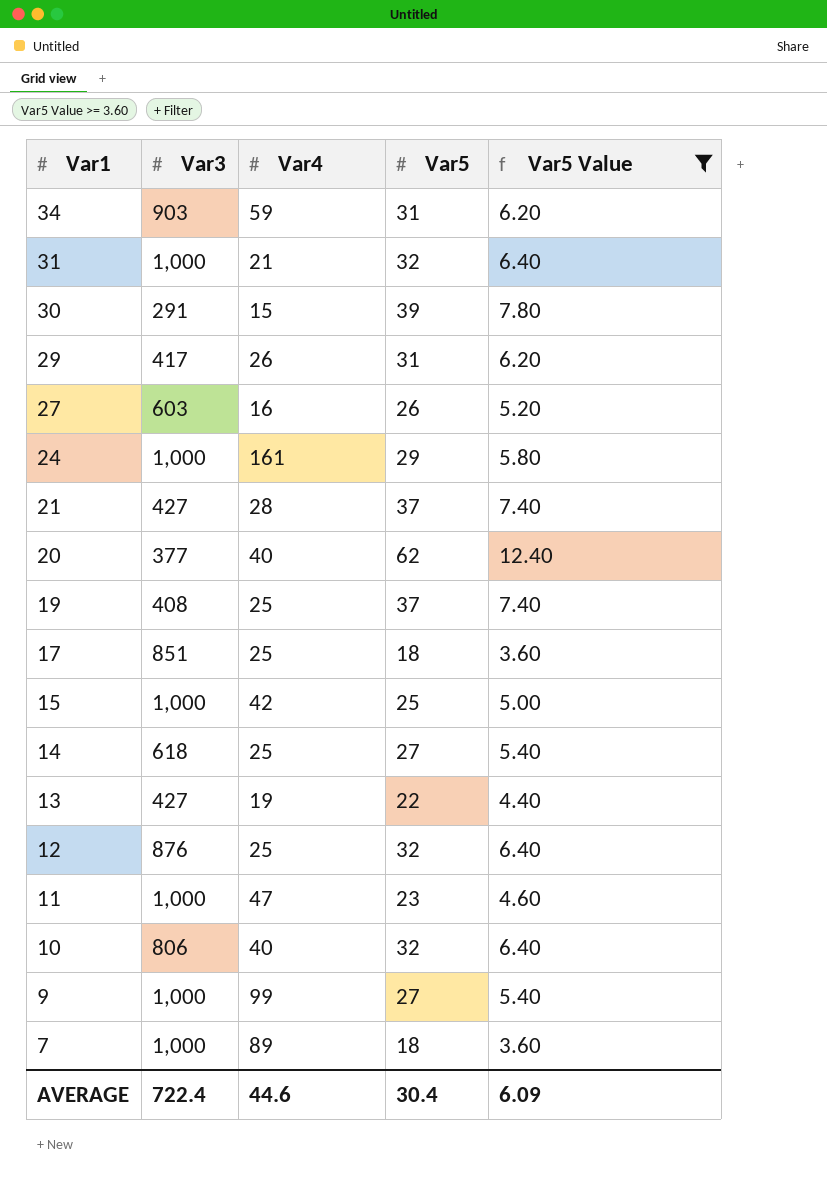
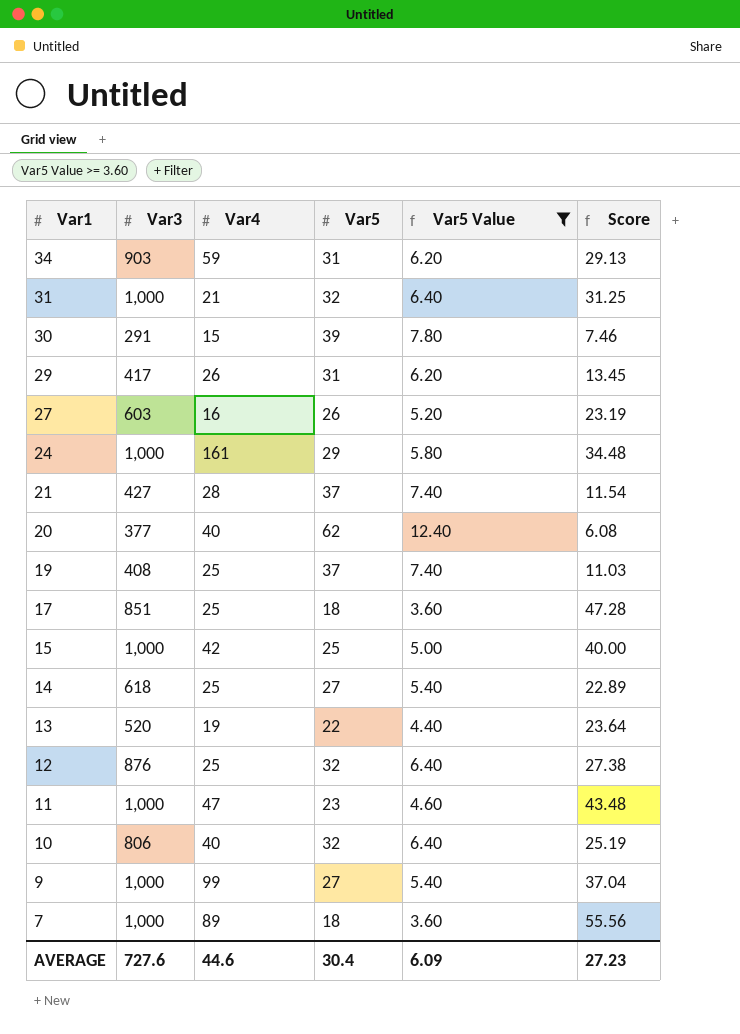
column Score | formula: none -> [Var3] / [Var5]
13 | Var3: 427 -> 520
AVERAGE | Var3: 722.4 -> 727.6

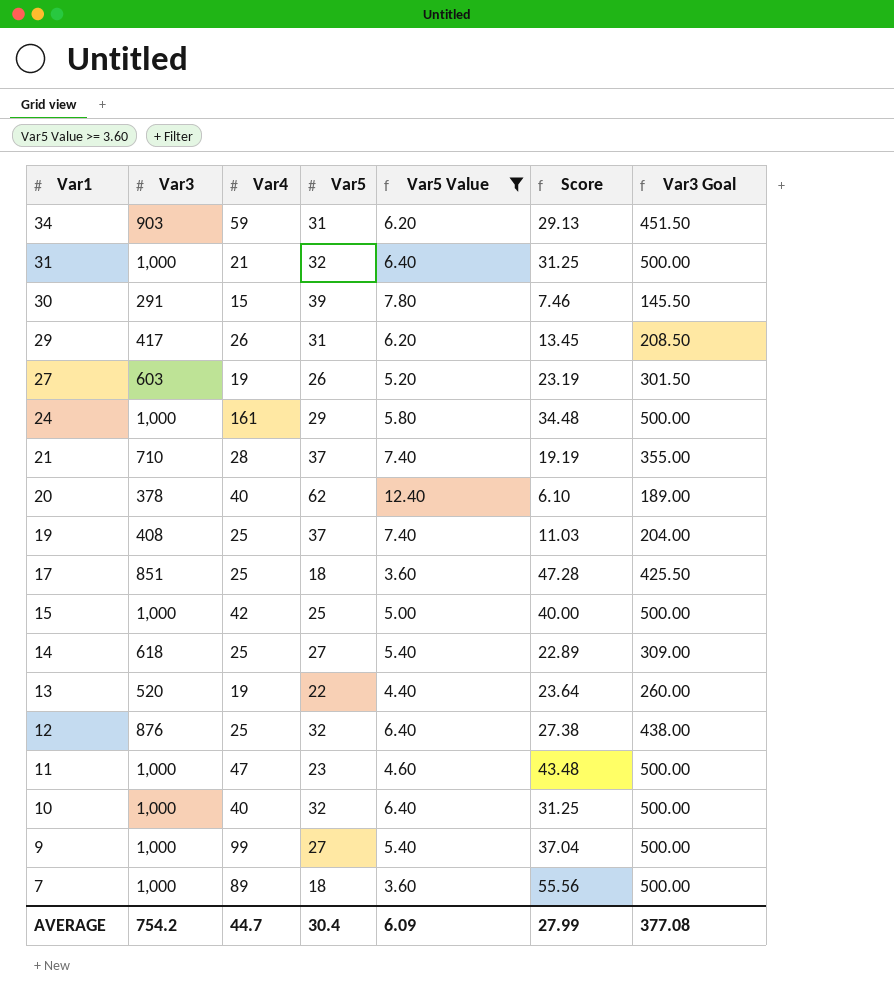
column Var3 Goal | formula: none -> [Var3] * 0.5
27 | Var4: 16 -> 19
21 | Var3: 427 -> 710
21 | Score: 11.54 -> 19.19
20 | Var3: 377 -> 378
20 | Score: 6.08 -> 6.10
10 | Var3: 806 -> 1,000
10 | Score: 25.19 -> 31.25
AVERAGE | Var3: 727.6 -> 754.2
AVERAGE | Var4: 44.6 -> 44.7
AVERAGE | Score: 27.23 -> 27.99

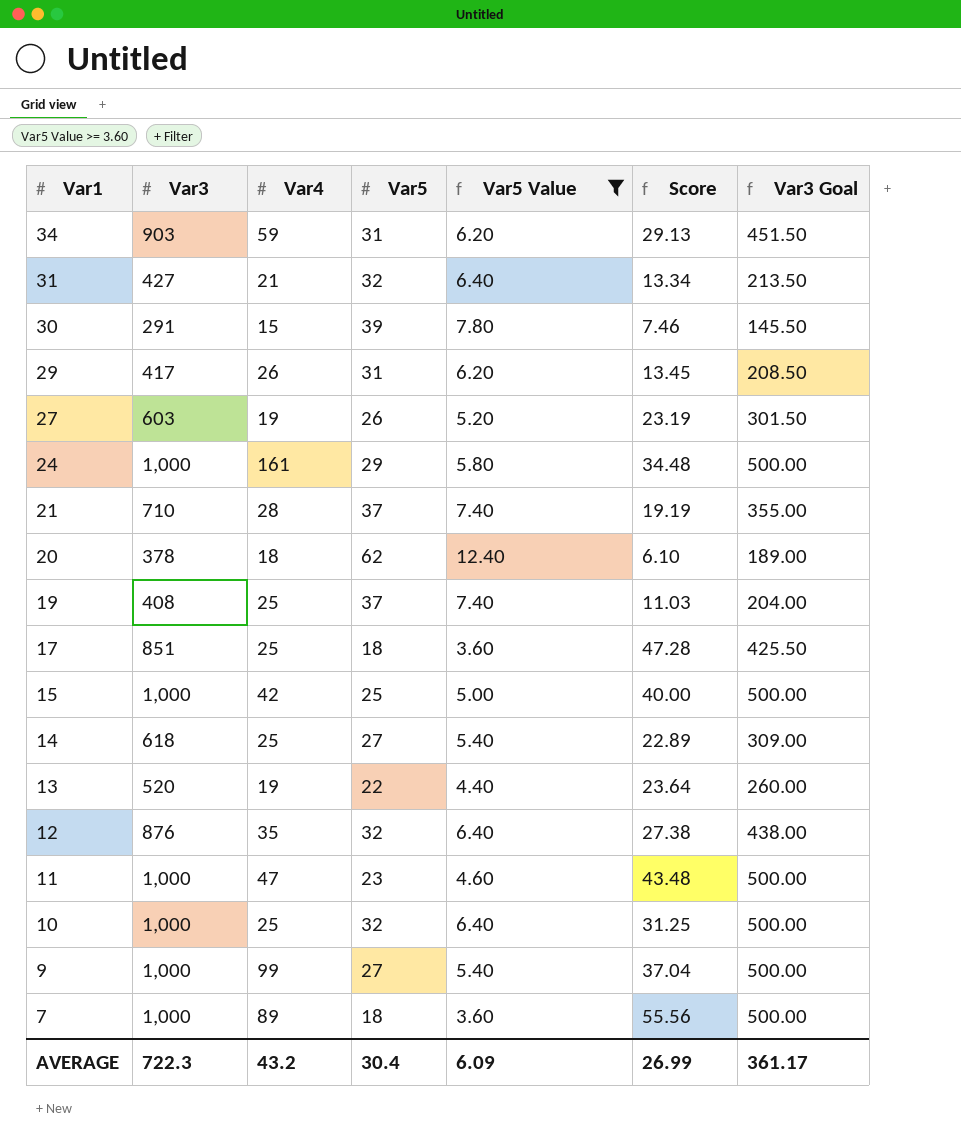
31 | Var3: 1,000 -> 427
31 | Score: 31.25 -> 13.34
31 | Var3 Goal: 500.00 -> 213.50
20 | Var4: 40 -> 18
12 | Var4: 25 -> 35
10 | Var4: 40 -> 25
AVERAGE | Var3: 754.2 -> 722.3
AVERAGE | Var4: 44.7 -> 43.2
AVERAGE | Score: 27.99 -> 26.99
AVERAGE | Var3 Goal: 377.08 -> 361.17

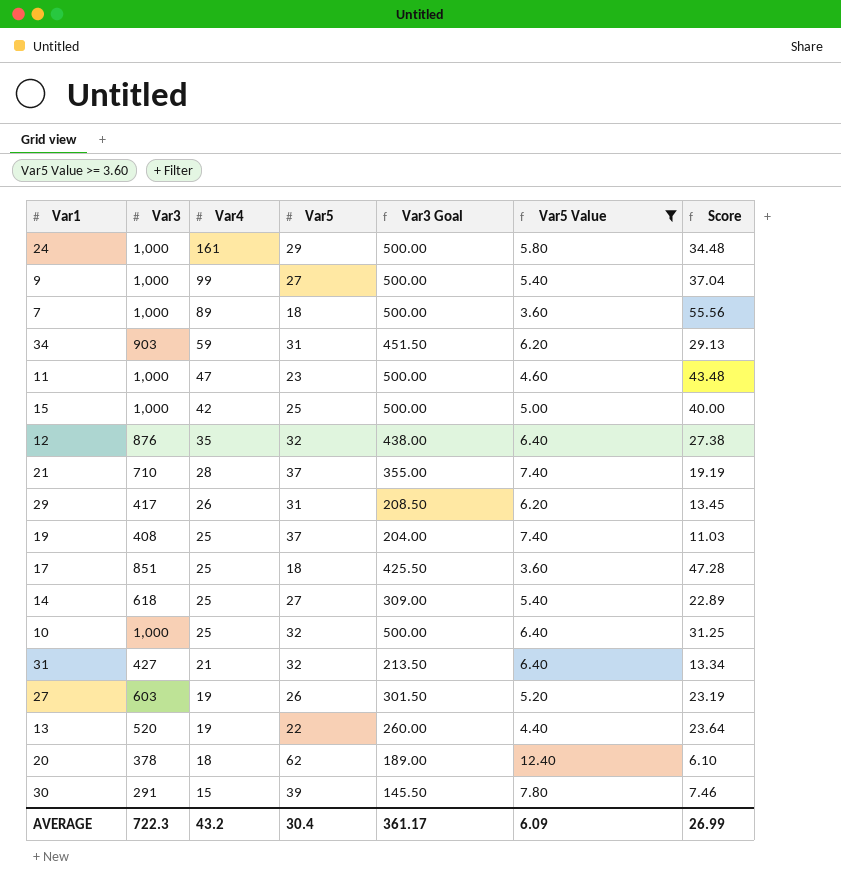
row order: Var1 descending -> Var4 descending
column Var3 Goal | position: 7 -> 5

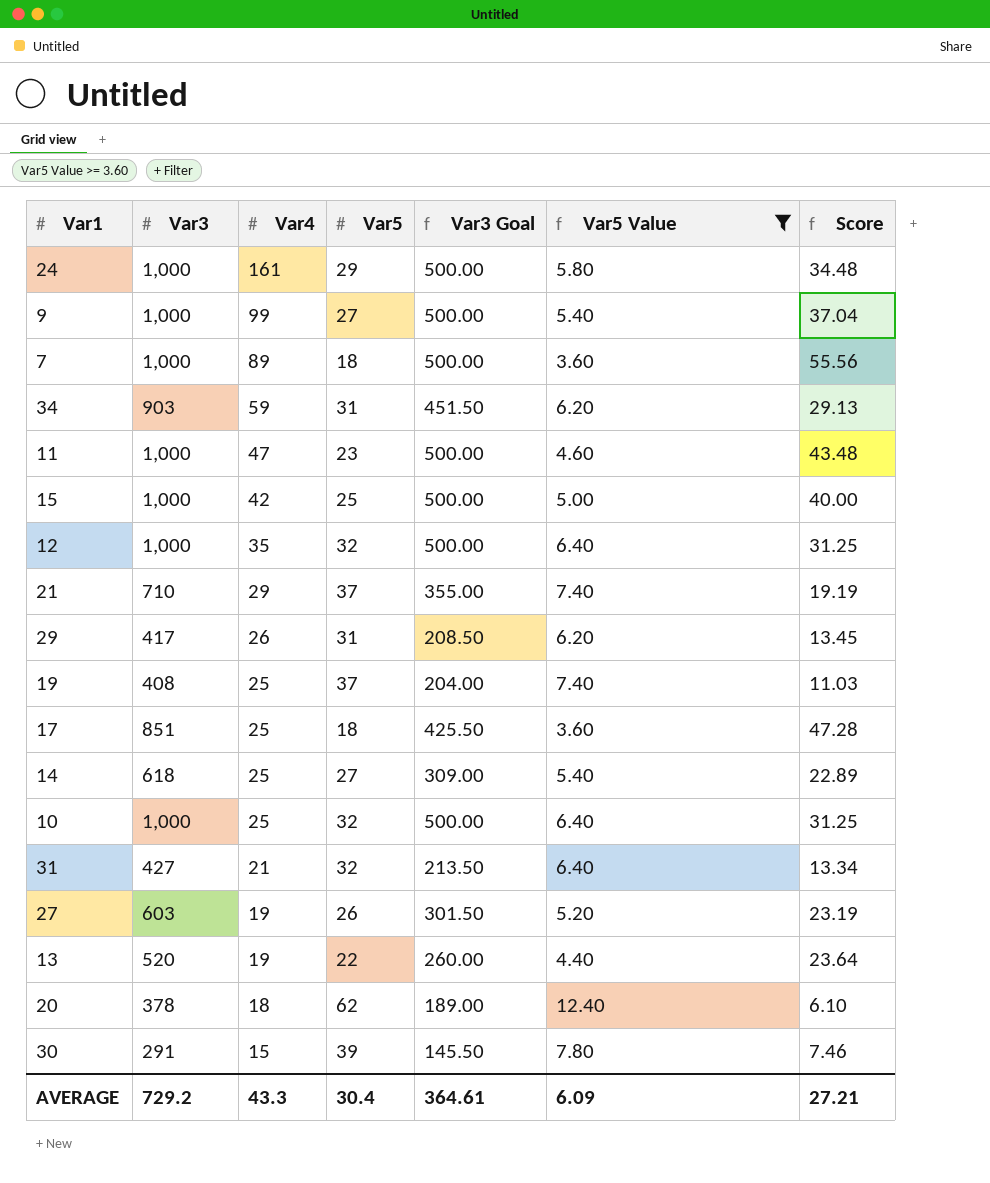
12 | Var3: 876 -> 1,000
12 | Var3 Goal: 438.00 -> 500.00
12 | Score: 27.38 -> 31.25
21 | Var4: 28 -> 29
AVERAGE | Var3: 722.3 -> 729.2
AVERAGE | Var4: 43.2 -> 43.3
AVERAGE | Var3 Goal: 361.17 -> 364.61
AVERAGE | Score: 26.99 -> 27.21

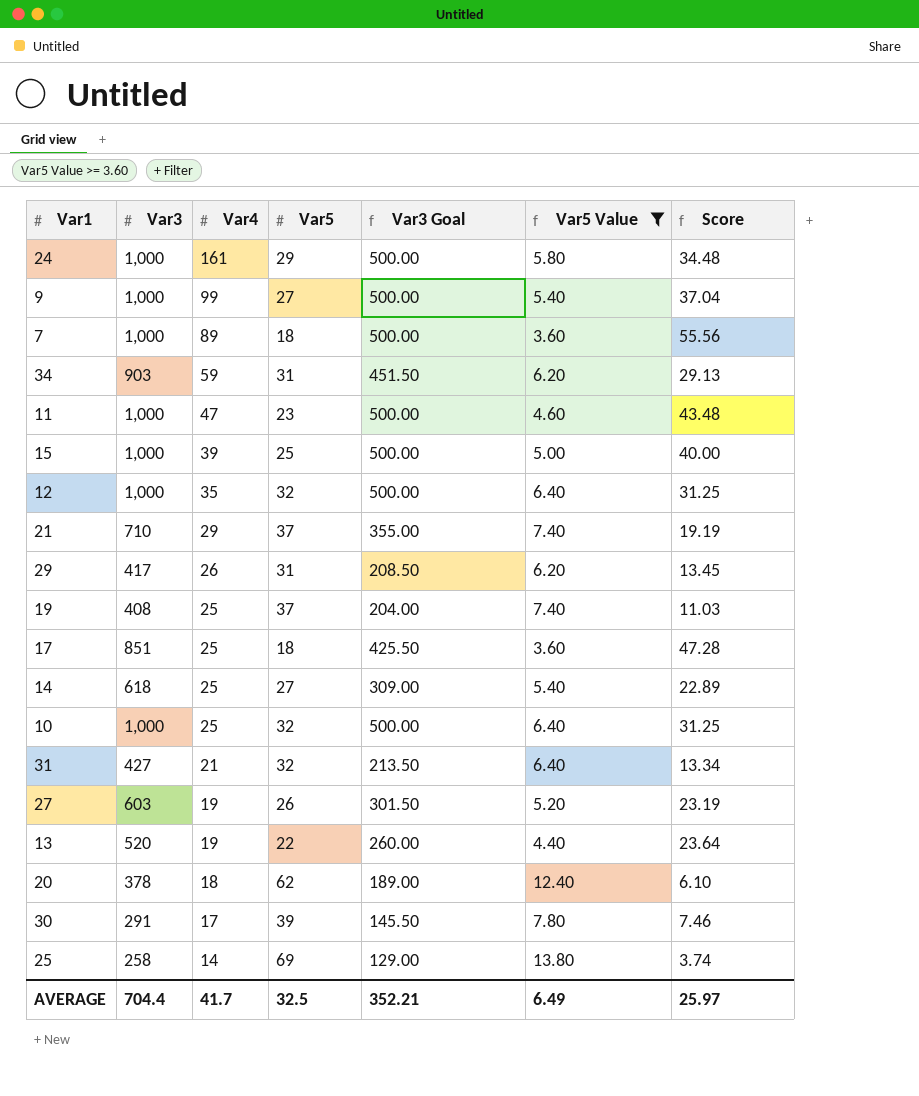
15 | Var4: 42 -> 39
30 | Var4: 15 -> 17
row 25: none -> 258 | 14 | 69 | 129.00 | 13.80 | 3.74
AVERAGE | Var3: 729.2 -> 704.4
AVERAGE | Var4: 43.3 -> 41.7
AVERAGE | Var5: 30.4 -> 32.5
AVERAGE | Var3 Goal: 364.61 -> 352.21
AVERAGE | Var5 Value: 6.09 -> 6.49
AVERAGE | Score: 27.21 -> 25.97

